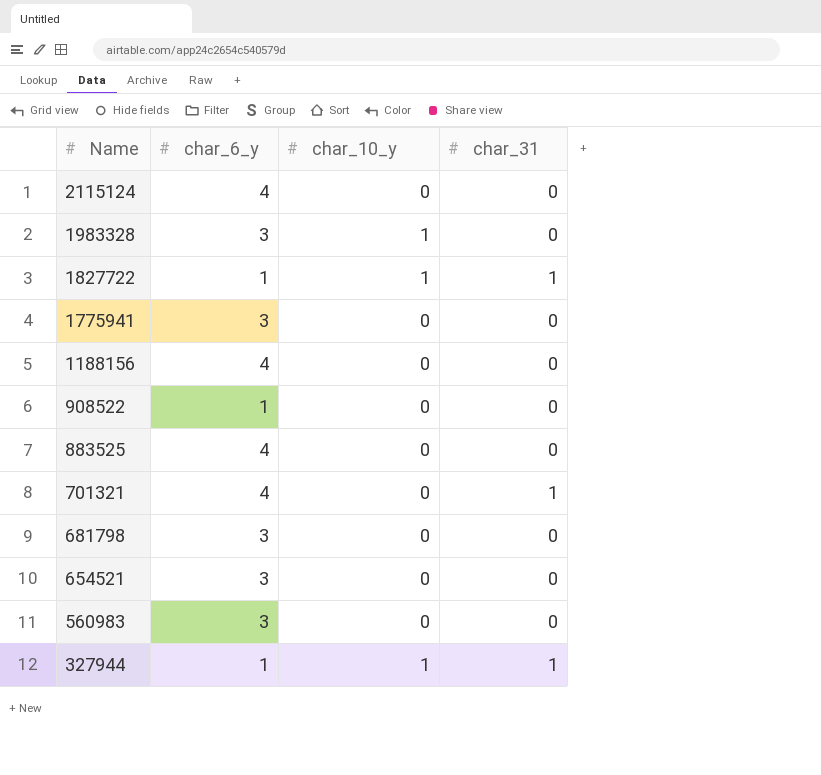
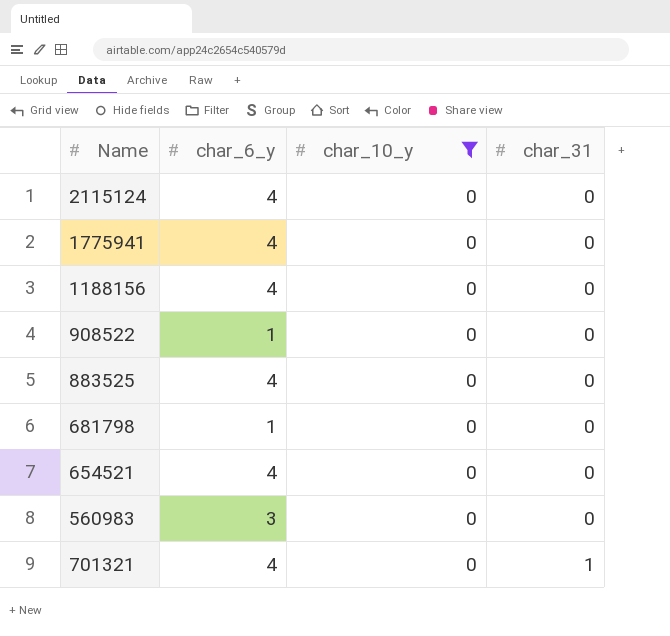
filter: none -> char_10_y = 0
row order: Name descending -> char_31 ascending
1775941 | char_6_y: 3 -> 4
681798 | char_6_y: 3 -> 1
654521 | char_6_y: 3 -> 4

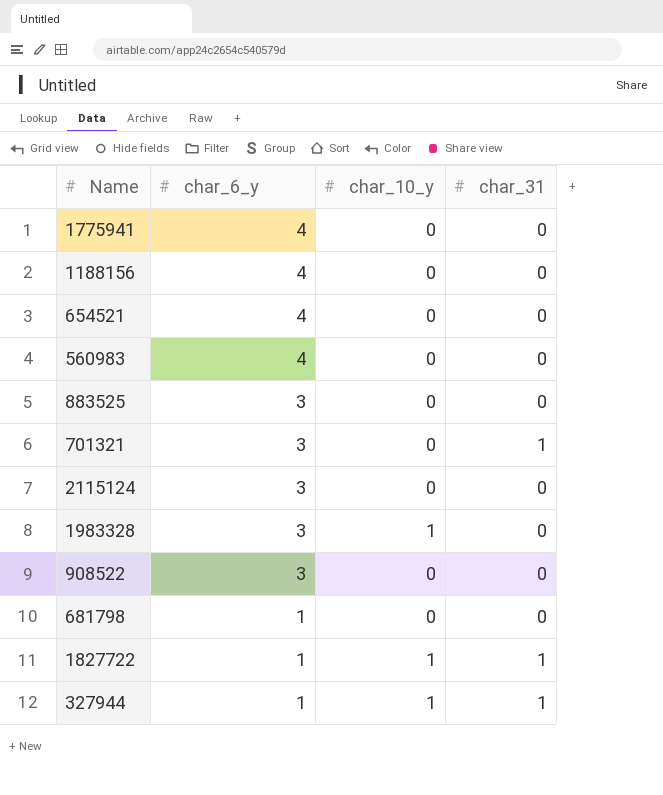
filter: char_10_y = 0 -> none
row order: char_31 ascending -> char_6_y descending
560983 | char_6_y: 3 -> 4
883525 | char_6_y: 4 -> 3
701321 | char_6_y: 4 -> 3
2115124 | char_6_y: 4 -> 3
908522 | char_6_y: 1 -> 3

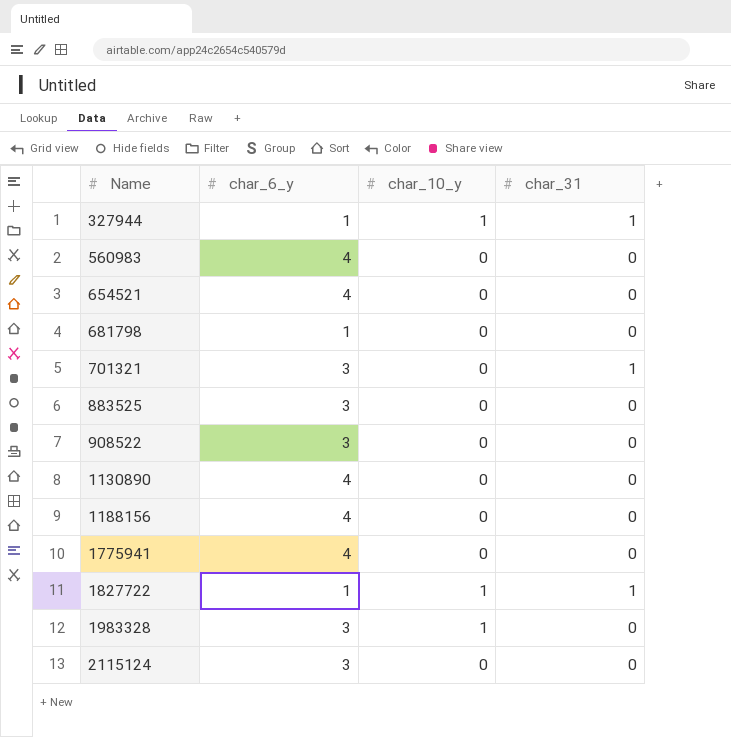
row order: char_6_y descending -> Name ascending
row 1130890: none -> 4 | 0 | 0

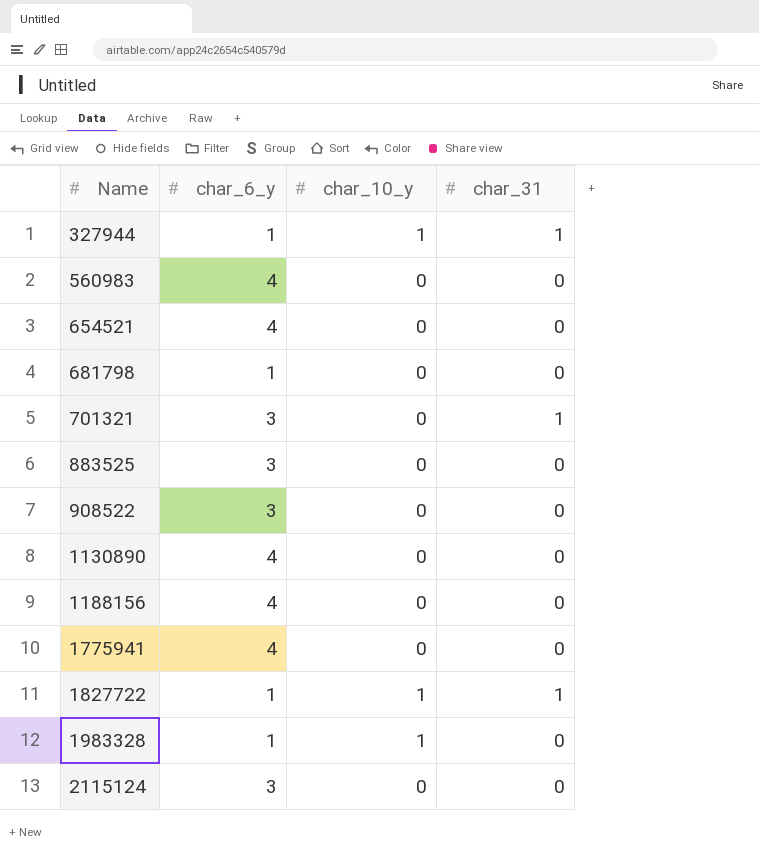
1983328 | char_6_y: 3 -> 1

